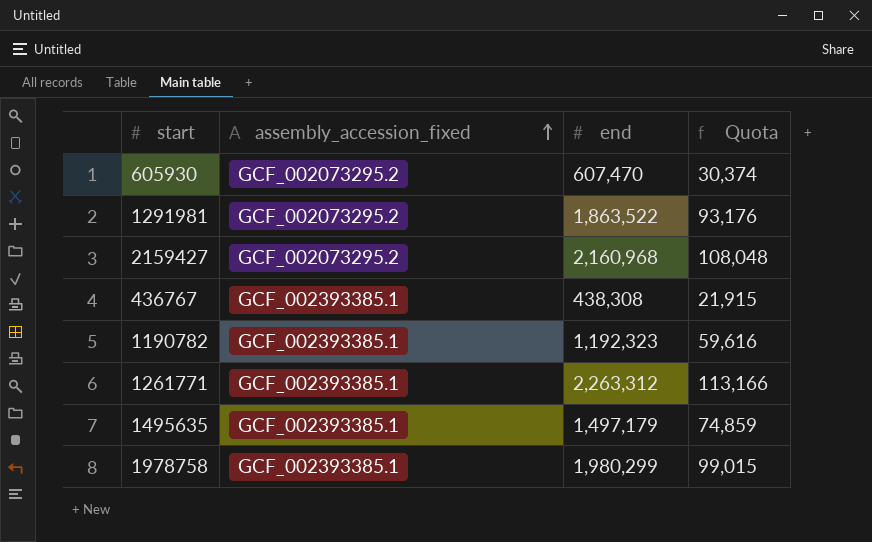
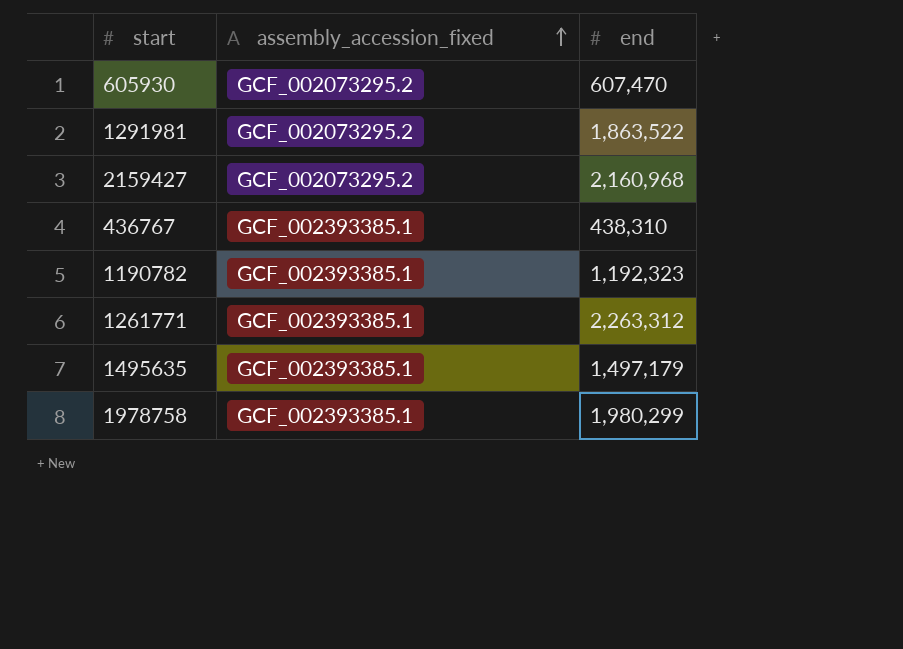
column Quota | formula: [end] * 0.05 -> none
436767 | end: 438,308 -> 438,310

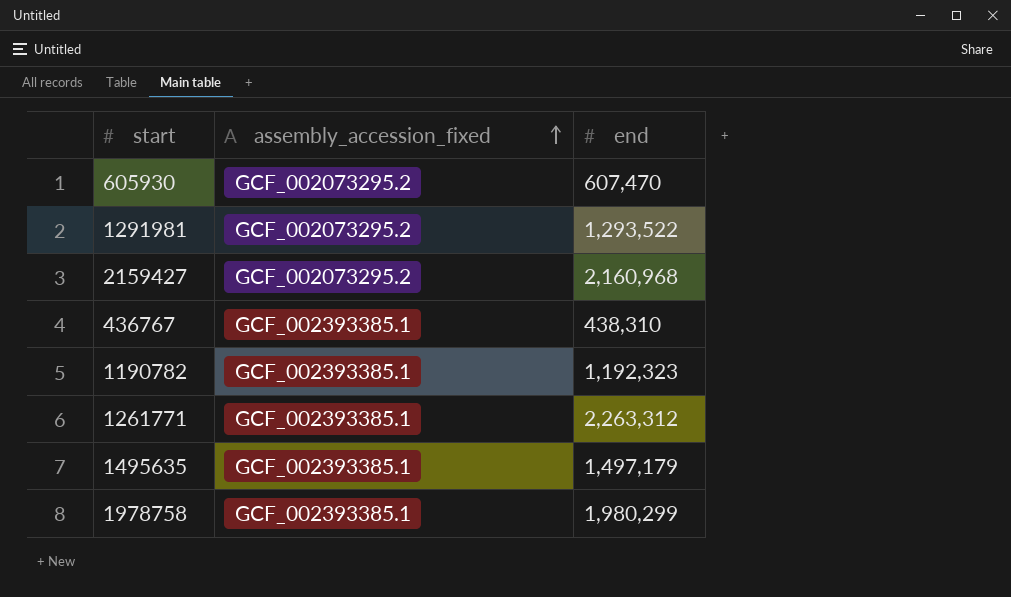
1291981 | end: 1,863,522 -> 1,293,522

